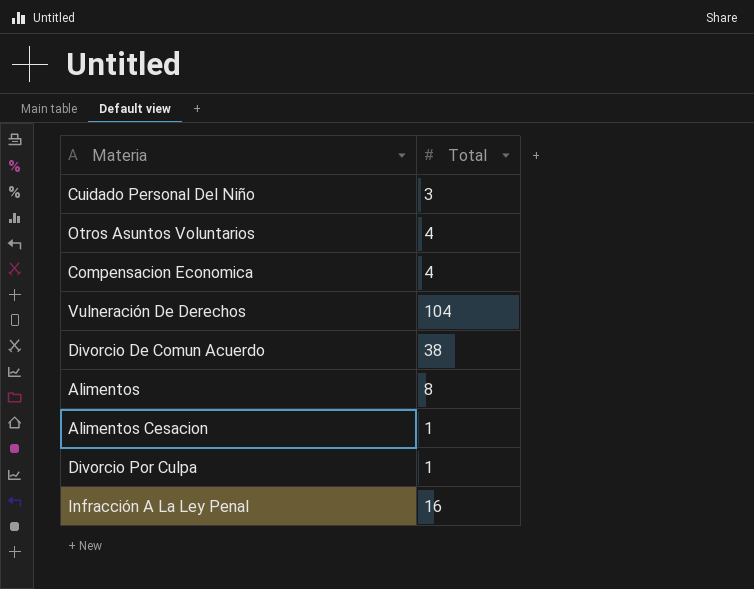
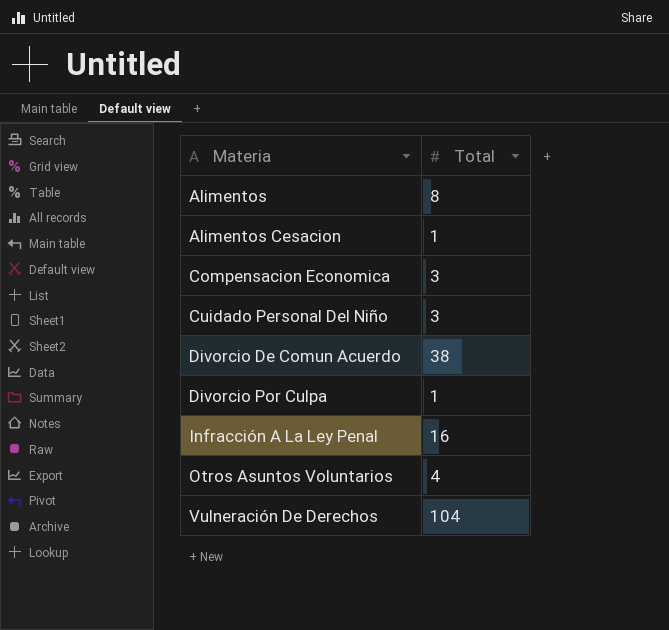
row order: none -> Materia ascending
Compensacion Economica | Total: 4 -> 3

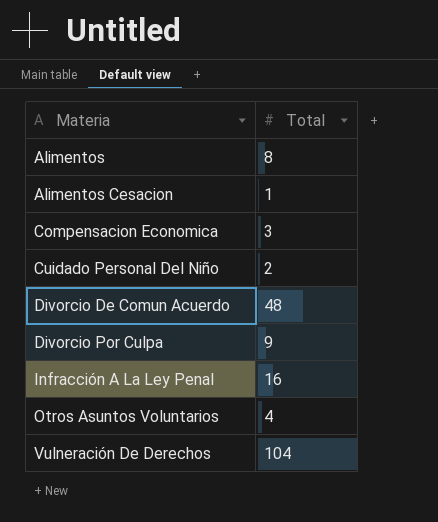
Cuidado Personal Del Niño | Total: 3 -> 2
Divorcio De Comun Acuerdo | Total: 38 -> 48
Divorcio Por Culpa | Total: 1 -> 9

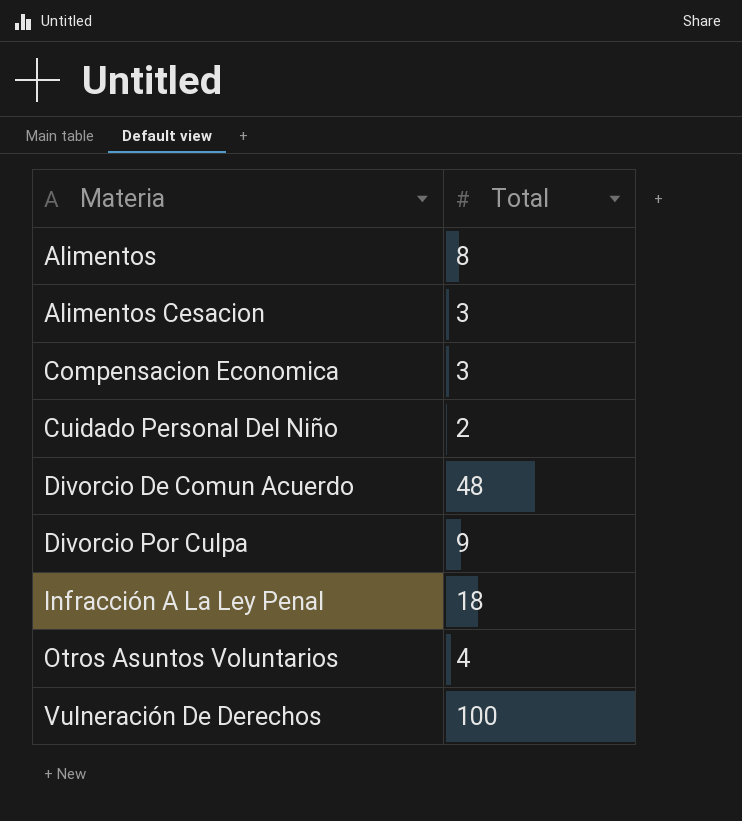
Alimentos Cesacion | Total: 1 -> 3
Infracción A La Ley Penal | Total: 16 -> 18
Vulneración De Derechos | Total: 104 -> 100

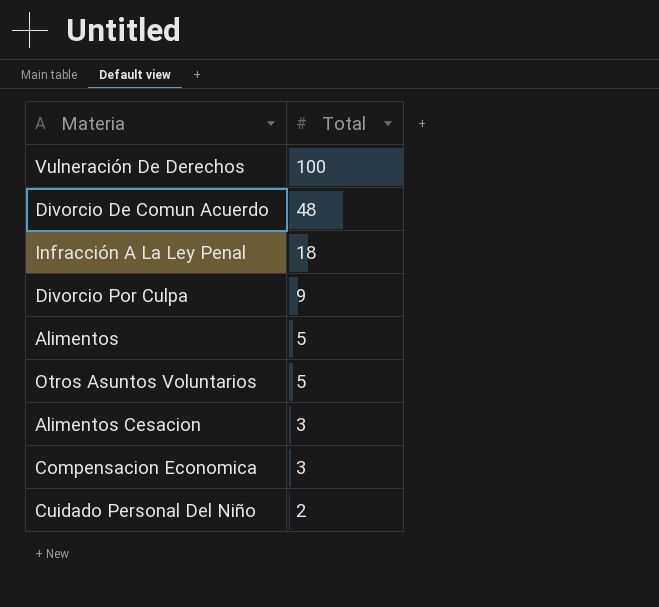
row order: Materia ascending -> Total descending
Alimentos | Total: 8 -> 5
Otros Asuntos Voluntarios | Total: 4 -> 5

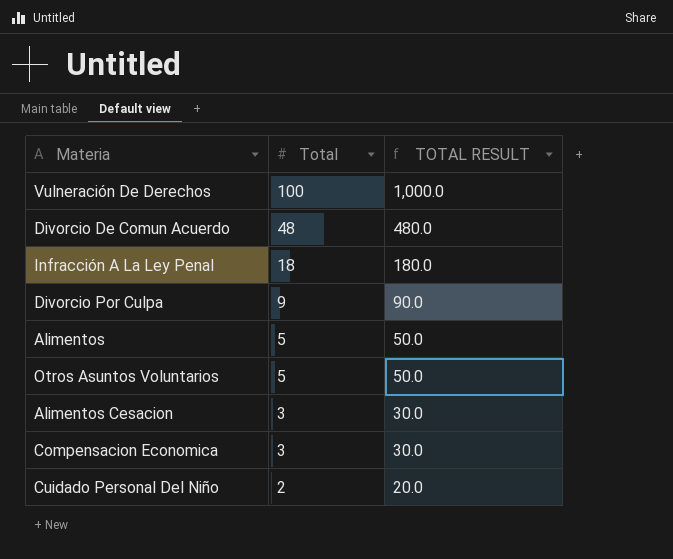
column TOTAL RESULT | formula: none -> [Total] * 10

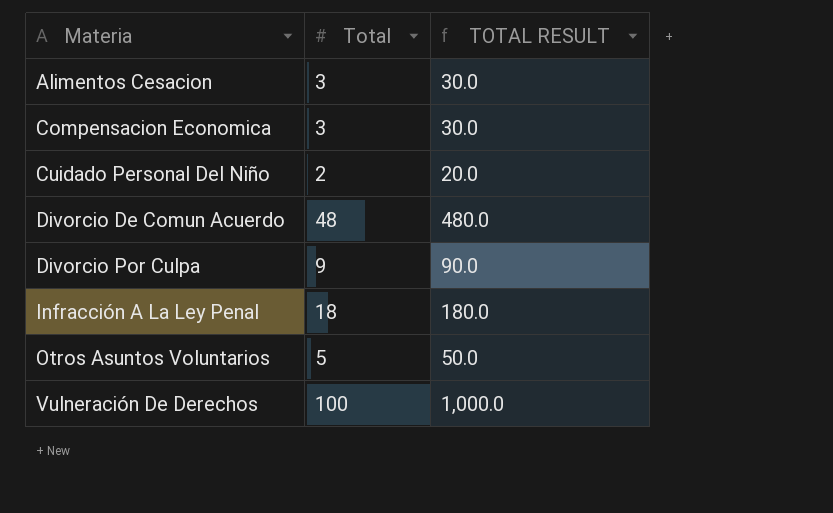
row order: Total descending -> Materia ascending
row Alimentos: 5 | 50.0 -> none

